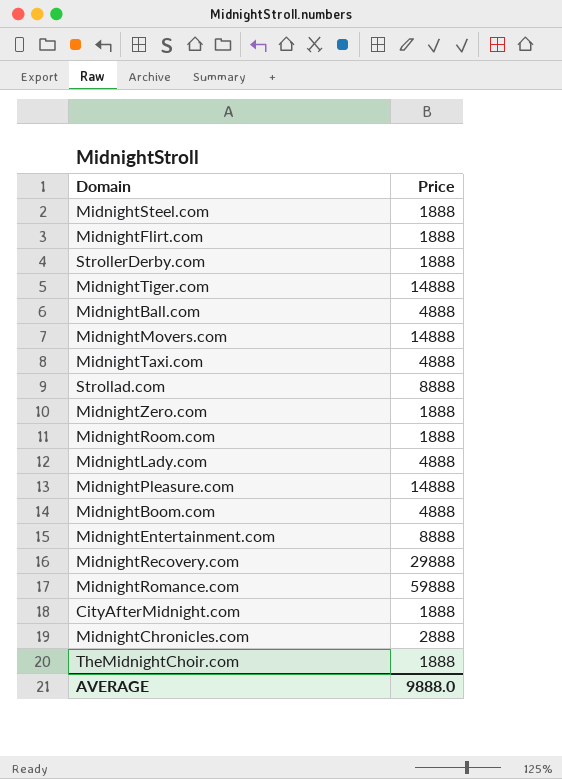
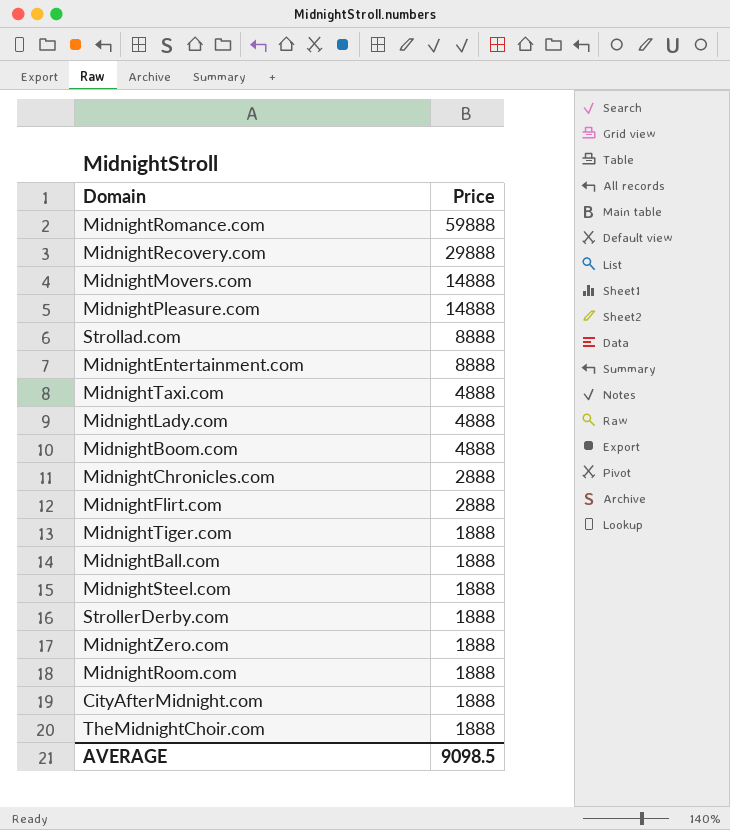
row order: none -> Price descending
MidnightFlirt.com | Price: 1888 -> 2888
MidnightTiger.com | Price: 14888 -> 1888
MidnightBall.com | Price: 4888 -> 1888
AVERAGE | Price: 9888.0 -> 9098.5

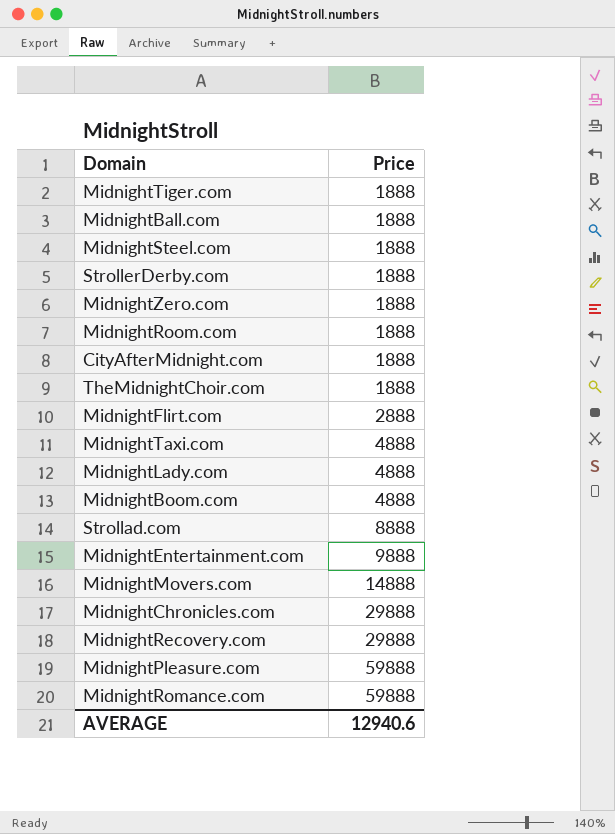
row order: Price descending -> Price ascending
MidnightEntertainment.com | Price: 8888 -> 9888
MidnightChronicles.com | Price: 2888 -> 29888
MidnightPleasure.com | Price: 14888 -> 59888
AVERAGE | Price: 9098.5 -> 12940.6

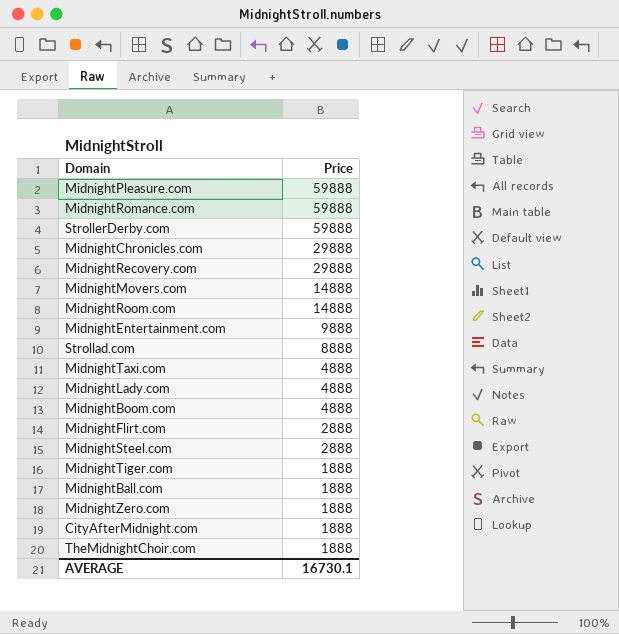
row order: Price ascending -> Price descending
StrollerDerby.com | Price: 1888 -> 59888
MidnightRoom.com | Price: 1888 -> 14888
MidnightSteel.com | Price: 1888 -> 2888
AVERAGE | Price: 12940.6 -> 16730.1

